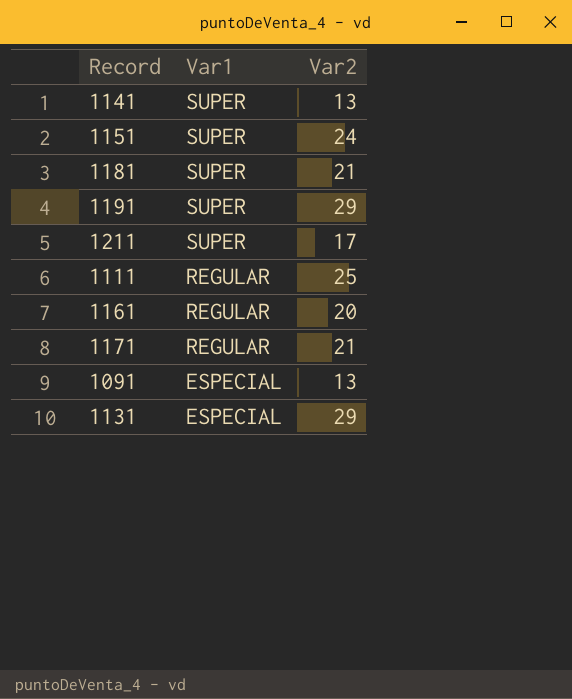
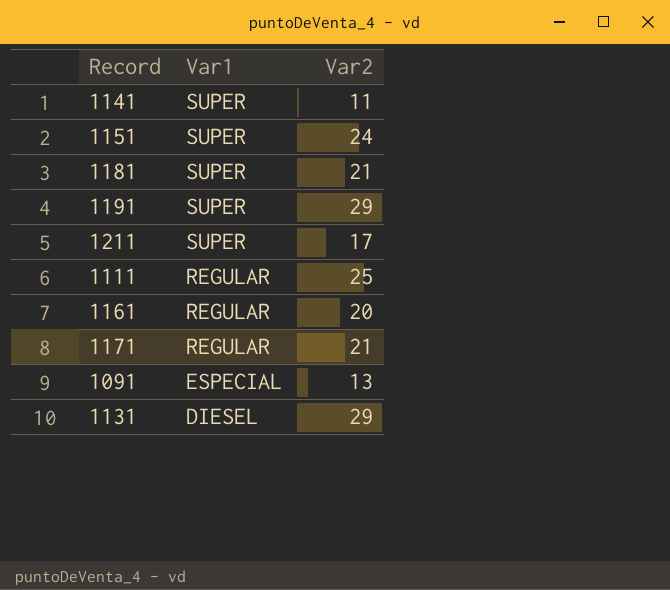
1141 | Var2: 13 -> 11
1131 | Var1: ESPECIAL -> DIESEL

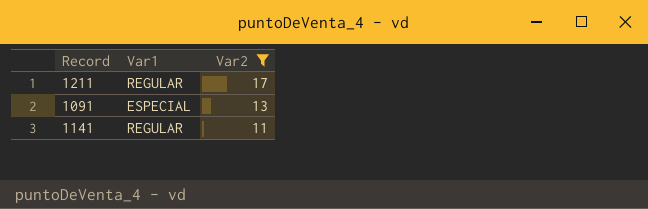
filter: none -> Var2 <= 17
row order: Var1 descending -> Var2 descending
1211 | Var1: SUPER -> REGULAR
1141 | Var1: SUPER -> REGULAR

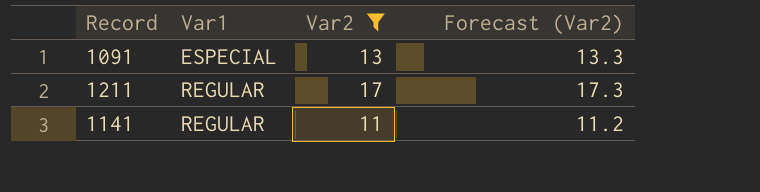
row order: Var2 descending -> Var1 ascending
column Forecast (Var2) | formula: none -> [Var2] * 1.02

